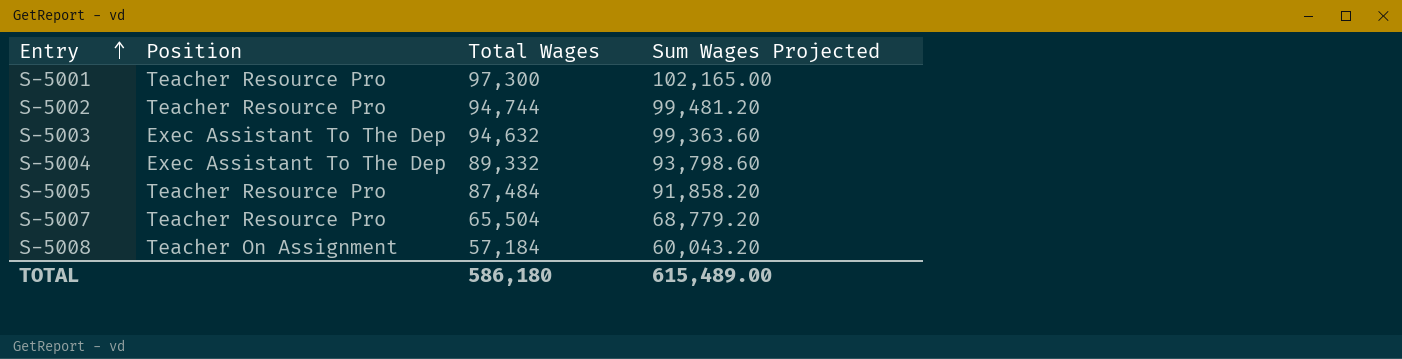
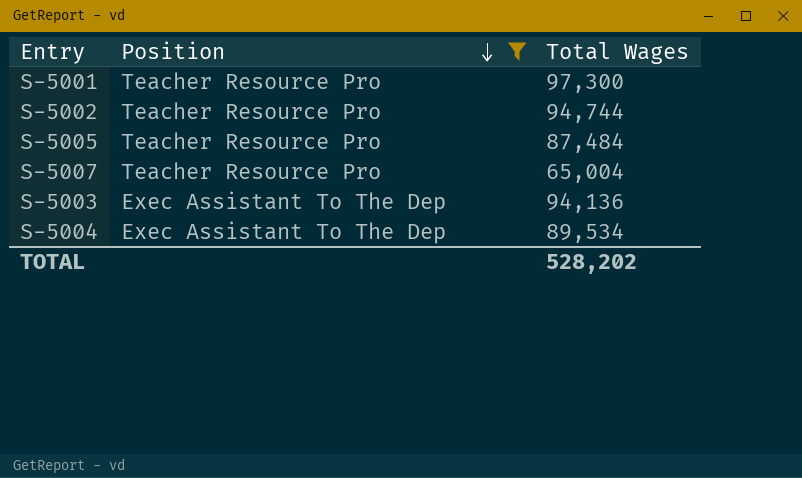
filter: none -> Position != Teacher On Assignment
row order: Entry ascending -> Position descending
column Sum Wages Projected | formula: [Total Wages] * 1.05 -> none
S-5007 | Total Wages: 65,504 -> 65,004
S-5003 | Total Wages: 94,632 -> 94,136
S-5004 | Total Wages: 89,332 -> 89,534
TOTAL | Total Wages: 586,180 -> 528,202

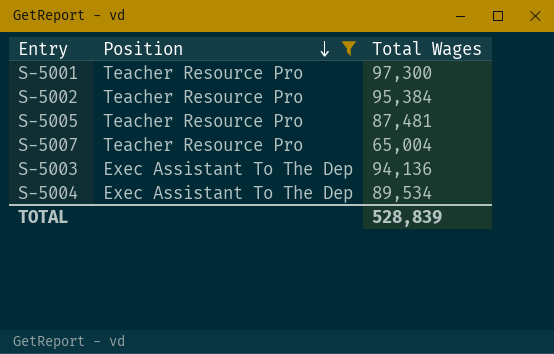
S-5002 | Total Wages: 94,744 -> 95,384
S-5005 | Total Wages: 87,484 -> 87,481
TOTAL | Total Wages: 528,202 -> 528,839

